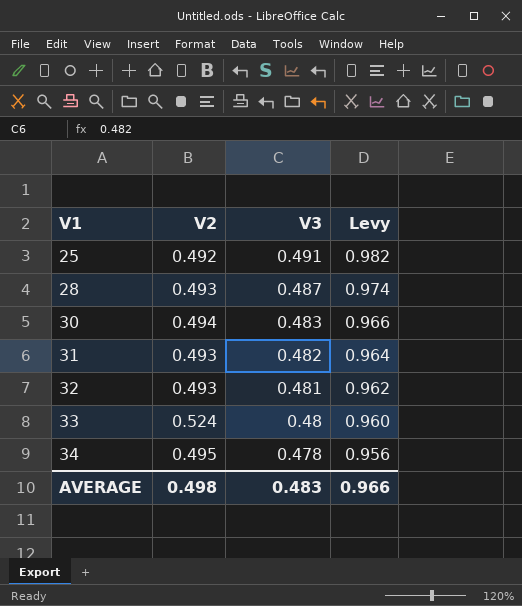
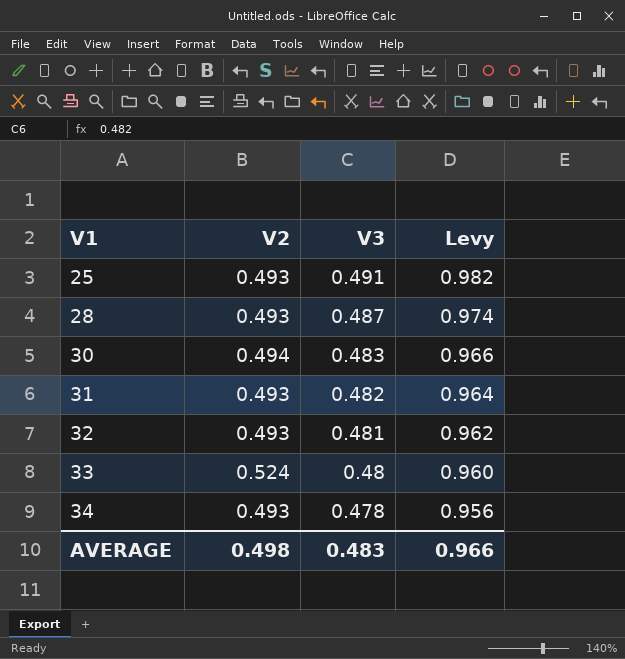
25 | V2: 0.492 -> 0.493
34 | V2: 0.495 -> 0.493

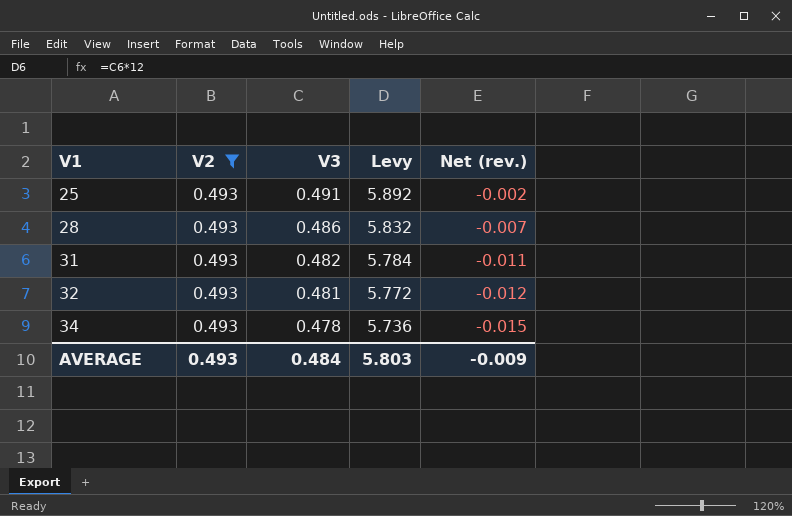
filter: none -> V2 = 0.493
column Levy | formula: [V3] * 2 -> [V3] * 12
column Net (rev.) | formula: none -> [V3] - [V2]
28 | V3: 0.487 -> 0.486
AVERAGE | V2: 0.498 -> 0.493
AVERAGE | V3: 0.483 -> 0.484
AVERAGE | Levy: 0.966 -> 5.803

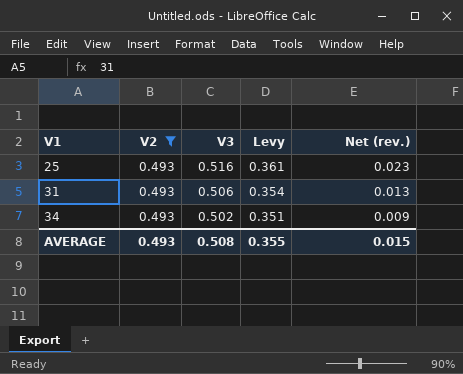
column Levy | formula: [V3] * 12 -> [V3] * 0.7
row 28: 0.493 | 0.486 | 5.832 | -0.007 -> none
row 32: 0.493 | 0.481 | 5.772 | -0.012 -> none
25 | V3: 0.491 -> 0.516
25 | Net (rev.): -0.002 -> 0.023
31 | V3: 0.482 -> 0.506
31 | Net (rev.): -0.011 -> 0.013
34 | V3: 0.478 -> 0.502
34 | Net (rev.): -0.015 -> 0.009
AVERAGE | V3: 0.484 -> 0.508
AVERAGE | Levy: 5.803 -> 0.355
AVERAGE | Net (rev.): -0.009 -> 0.015

